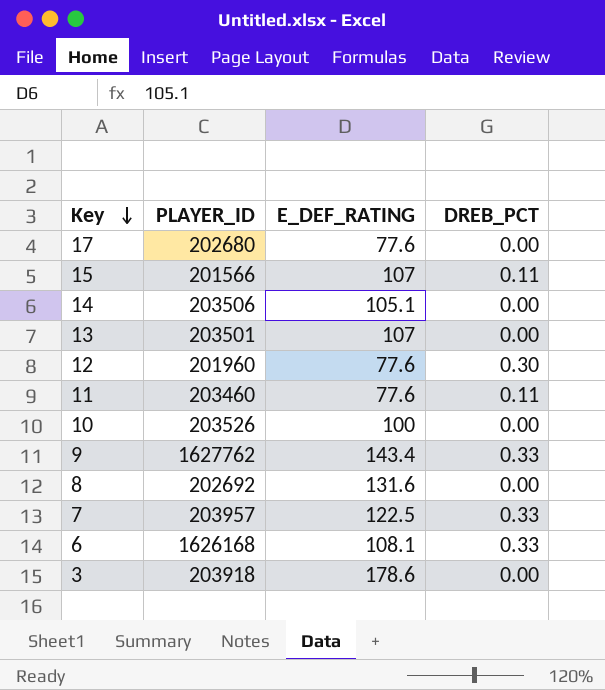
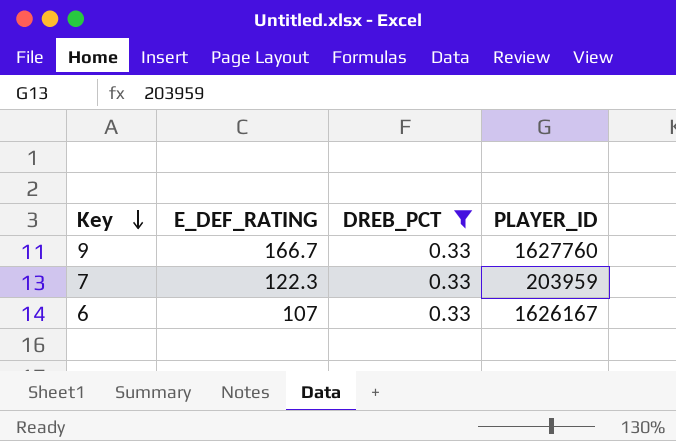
filter: none -> DREB_PCT = 0.33
column PLAYER_ID | position: 2 -> 4
9 | E_DEF_RATING: 143.4 -> 166.7
9 | PLAYER_ID: 1627762 -> 1627760
7 | E_DEF_RATING: 122.5 -> 122.3
7 | PLAYER_ID: 203957 -> 203959
6 | E_DEF_RATING: 108.1 -> 107
6 | PLAYER_ID: 1626168 -> 1626167

